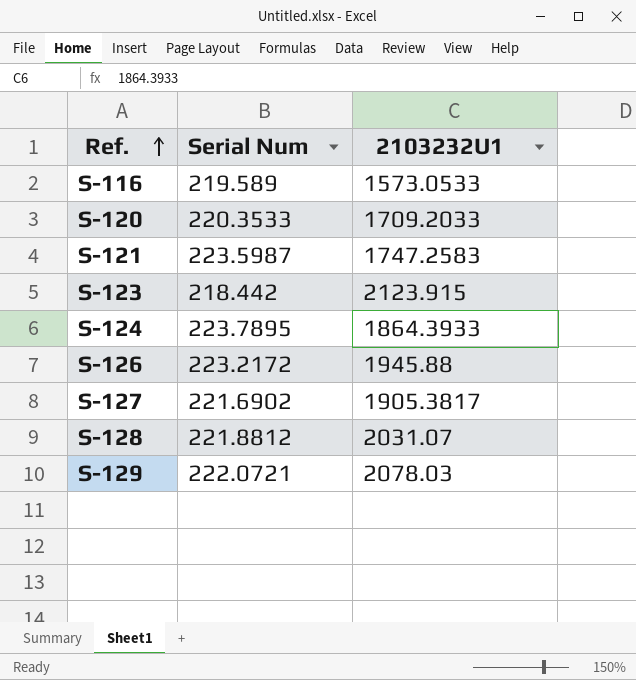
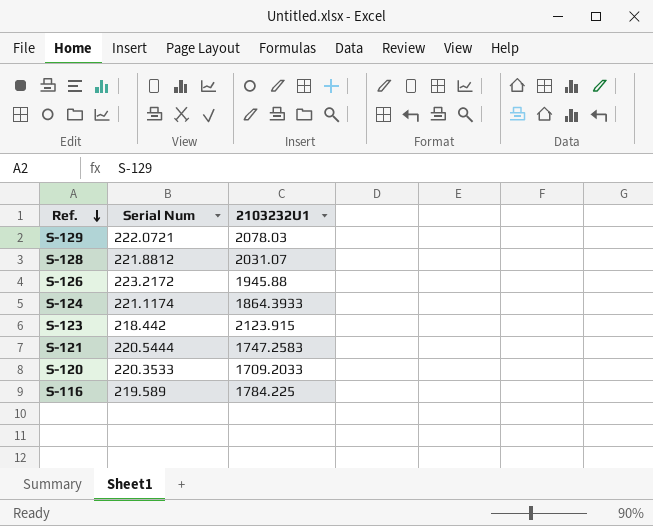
row order: Ref. ascending -> Ref. descending
row S-127: 221.6902 | 1905.3817 -> none
S-124 | Serial Num: 223.7895 -> 221.1174
S-121 | Serial Num: 223.5987 -> 220.5444
S-116 | 2103232U1: 1573.0533 -> 1784.225

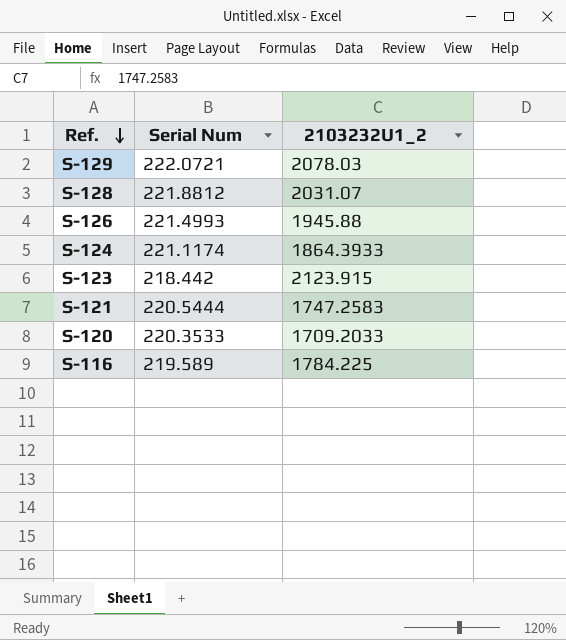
column name: 2103232U1 -> 2103232U1_2
S-126 | Serial Num: 223.2172 -> 221.4993

